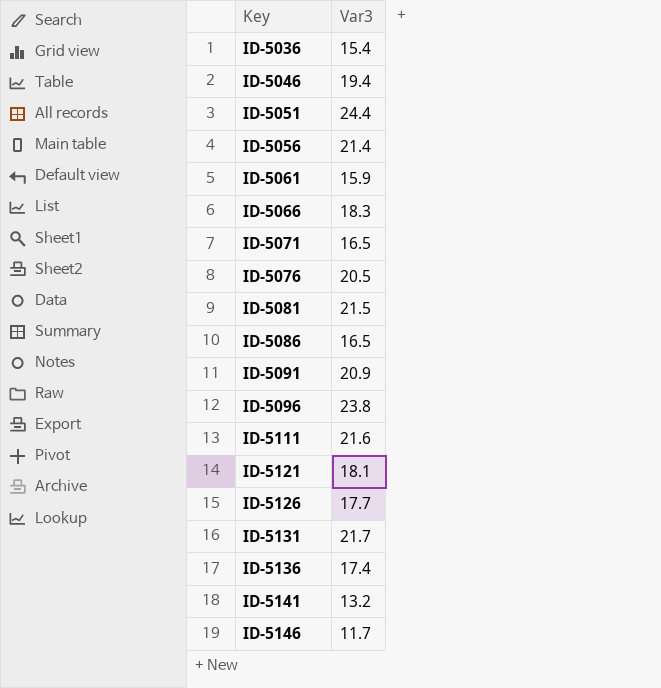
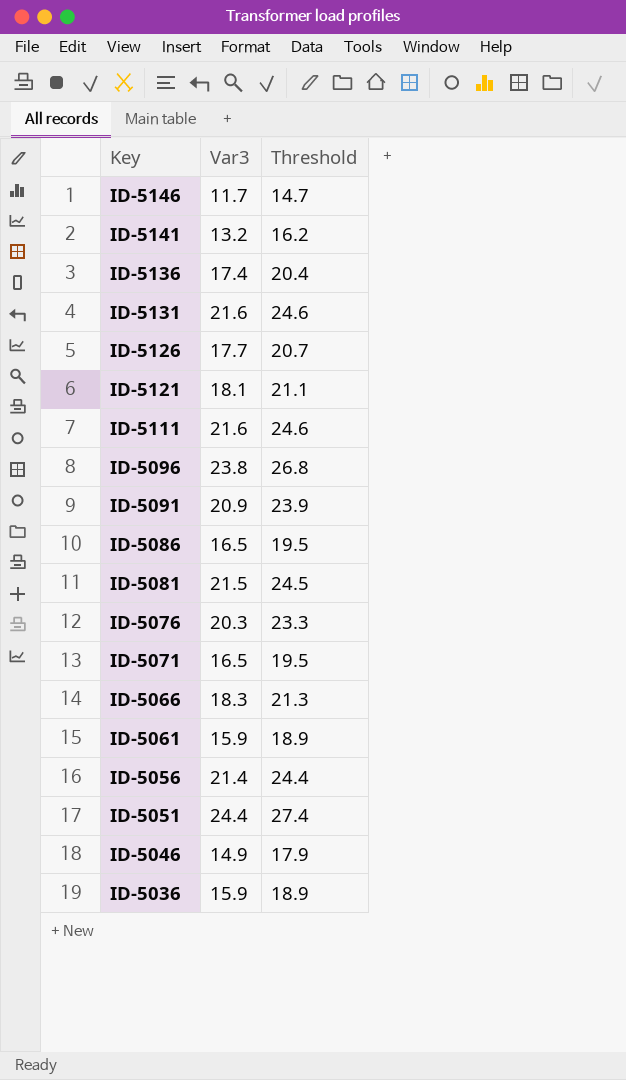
row order: Key ascending -> Key descending
column Threshold | formula: none -> [Var3] + 3
ID-5131 | Var3: 21.7 -> 21.6
ID-5076 | Var3: 20.5 -> 20.3
ID-5046 | Var3: 19.4 -> 14.9
ID-5036 | Var3: 15.4 -> 15.9

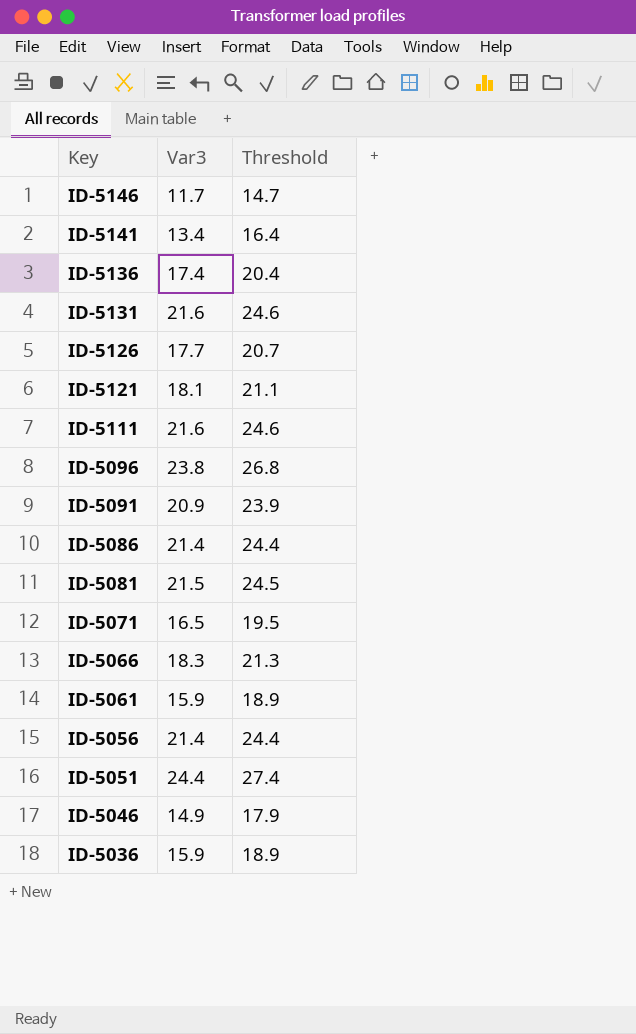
row ID-5076: 20.3 | 23.3 -> none
ID-5141 | Var3: 13.2 -> 13.4
ID-5141 | Threshold: 16.2 -> 16.4
ID-5086 | Var3: 16.5 -> 21.4
ID-5086 | Threshold: 19.5 -> 24.4

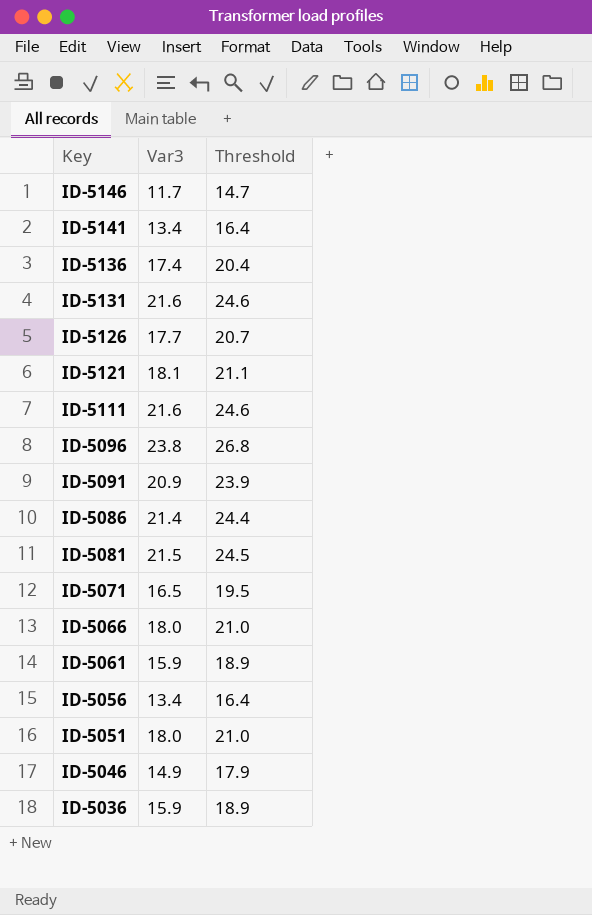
ID-5066 | Var3: 18.3 -> 18.0
ID-5066 | Threshold: 21.3 -> 21.0
ID-5056 | Var3: 21.4 -> 13.4
ID-5056 | Threshold: 24.4 -> 16.4
ID-5051 | Var3: 24.4 -> 18.0
ID-5051 | Threshold: 27.4 -> 21.0

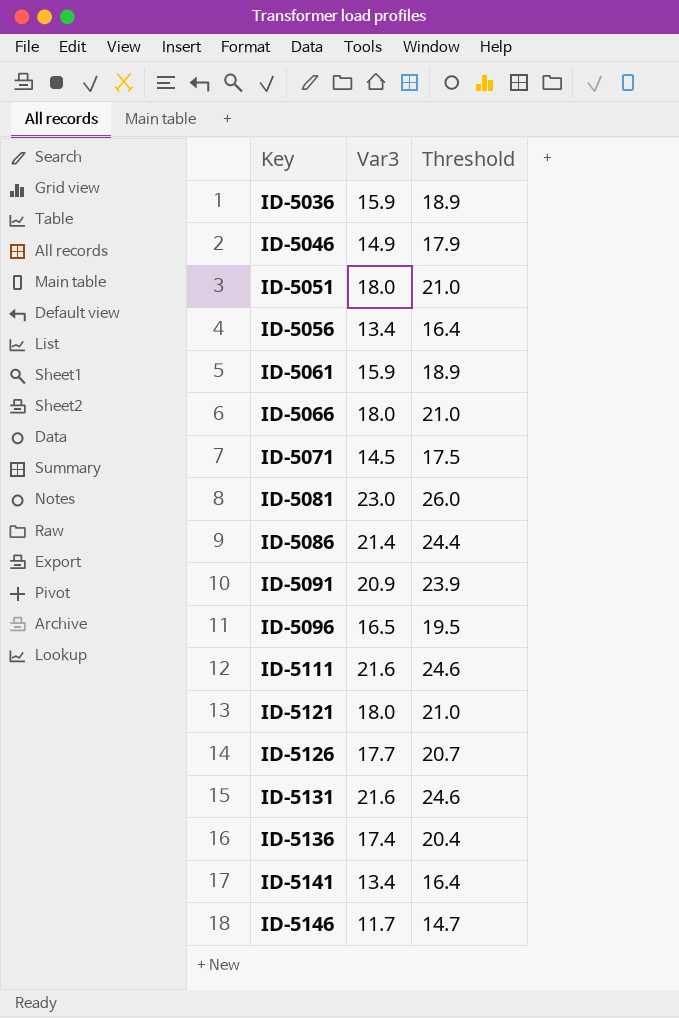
row order: Key descending -> Key ascending
ID-5071 | Var3: 16.5 -> 14.5
ID-5071 | Threshold: 19.5 -> 17.5
ID-5081 | Var3: 21.5 -> 23.0
ID-5081 | Threshold: 24.5 -> 26.0
ID-5096 | Var3: 23.8 -> 16.5
ID-5096 | Threshold: 26.8 -> 19.5
ID-5121 | Var3: 18.1 -> 18.0
ID-5121 | Threshold: 21.1 -> 21.0

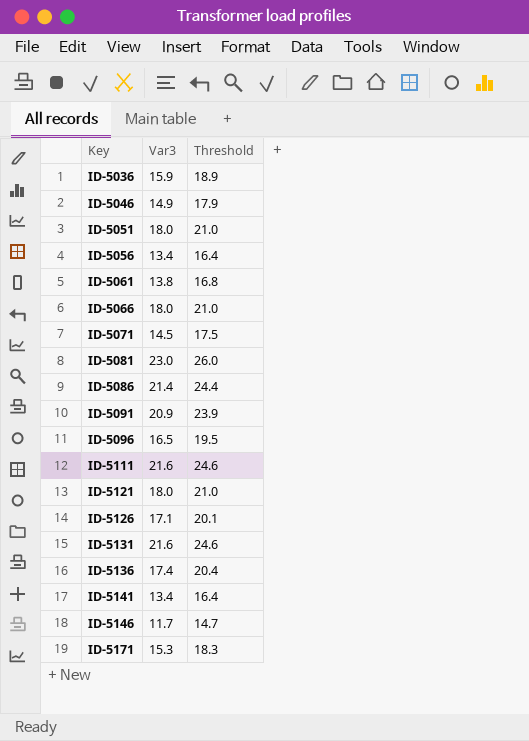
ID-5061 | Var3: 15.9 -> 13.8
ID-5061 | Threshold: 18.9 -> 16.8
ID-5126 | Var3: 17.7 -> 17.1
ID-5126 | Threshold: 20.7 -> 20.1
row ID-5171: none -> 15.3 | 18.3

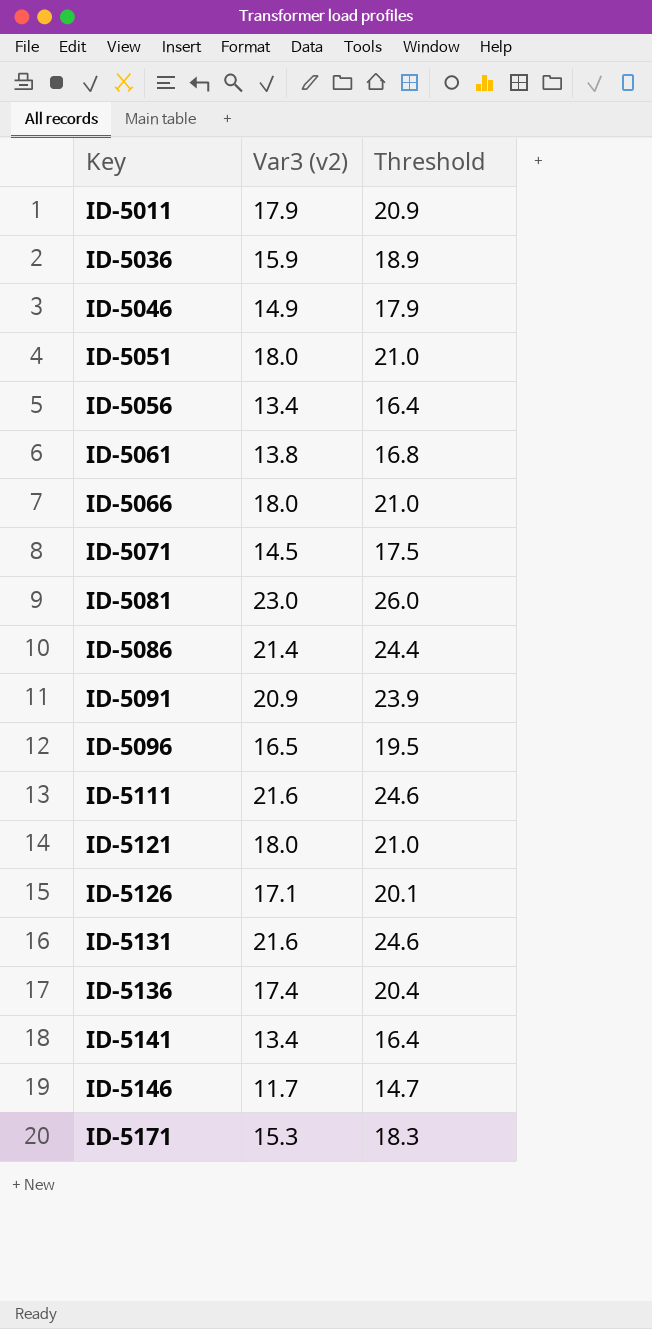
column name: Var3 -> Var3 (v2)
row ID-5011: none -> 17.9 | 20.9

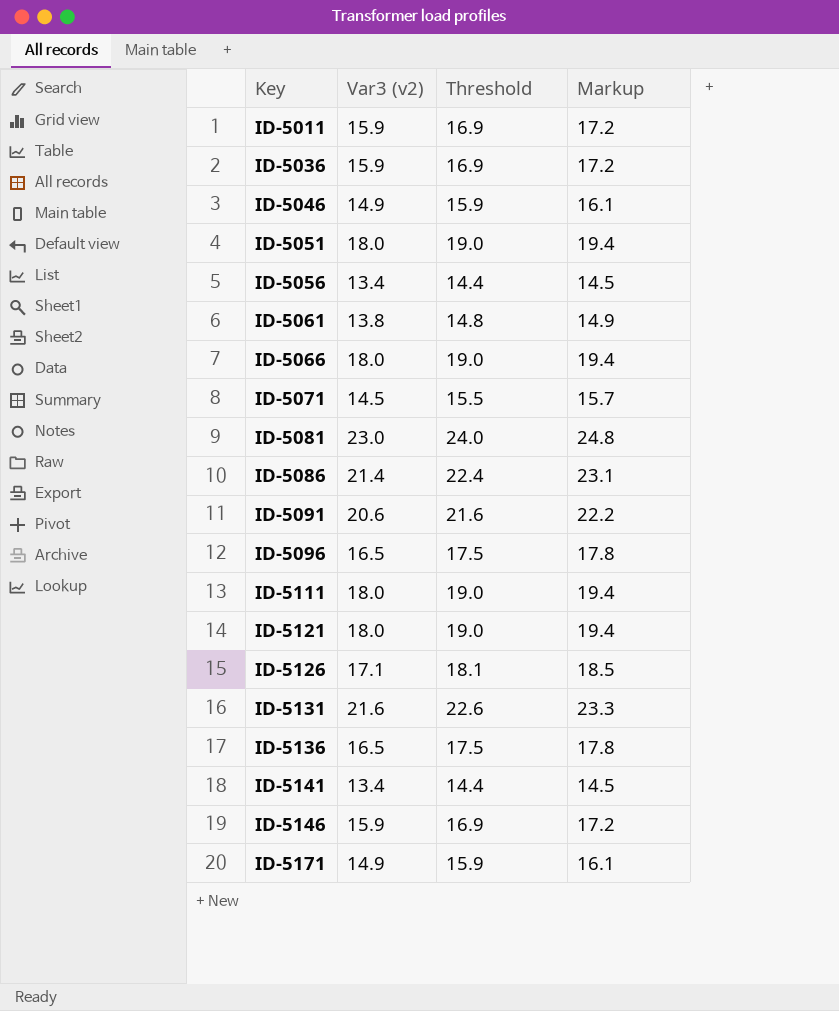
column Threshold | formula: [Var3 (v2)] + 3 -> [Var3 (v2)] + 1
column Markup | formula: none -> [Var3 (v2)] * 1.08
ID-5011 | Var3 (v2): 17.9 -> 15.9
ID-5091 | Var3 (v2): 20.9 -> 20.6
ID-5111 | Var3 (v2): 21.6 -> 18.0
ID-5136 | Var3 (v2): 17.4 -> 16.5
ID-5146 | Var3 (v2): 11.7 -> 15.9
ID-5171 | Var3 (v2): 15.3 -> 14.9

